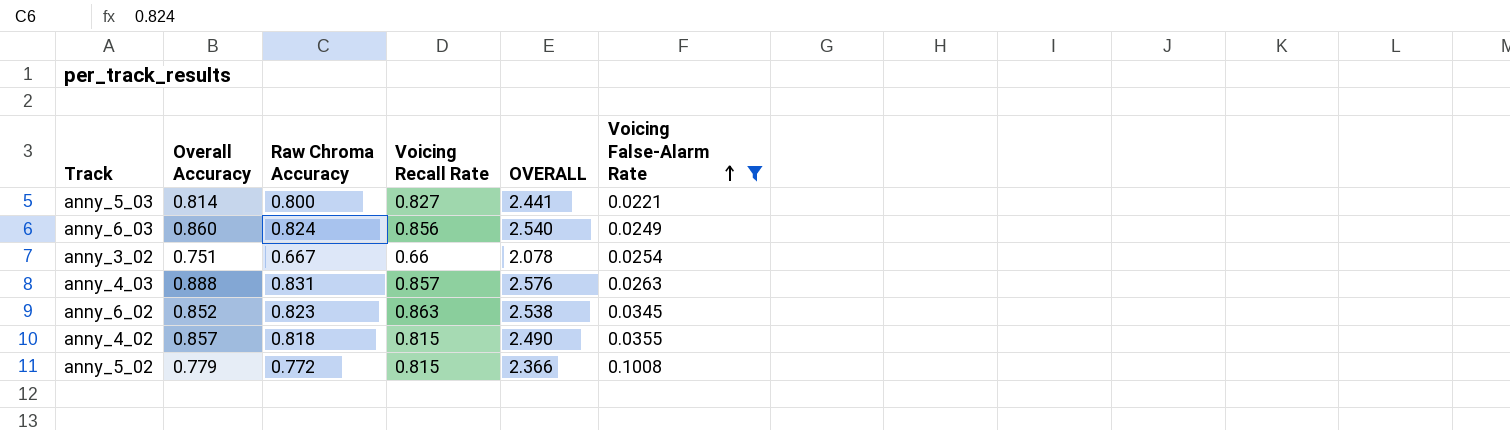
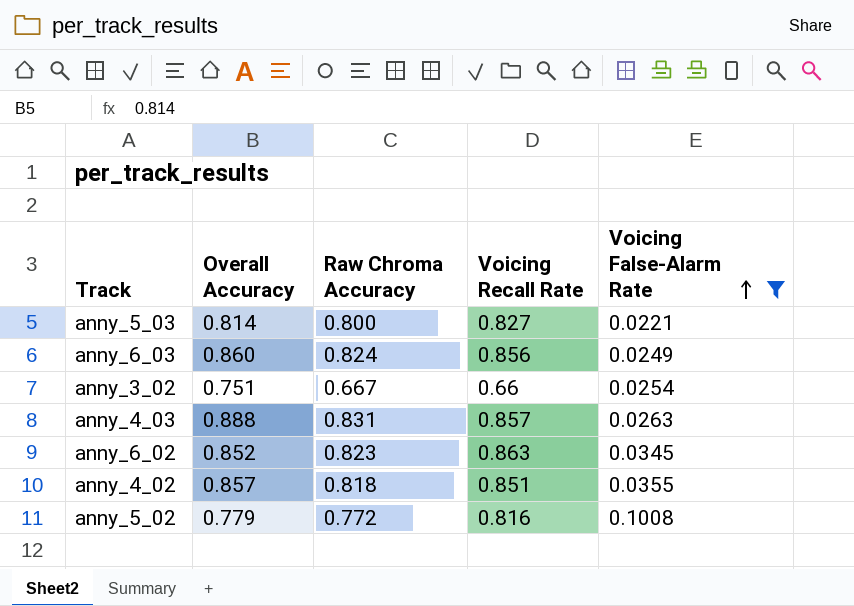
column OVERALL | formula: [Overall Accuracy] + [Raw Chroma Accuracy] + [Voicing Recall Rate] -> none
anny_4_02 | Voicing Recall Rate: 0.815 -> 0.851
anny_5_02 | Voicing Recall Rate: 0.815 -> 0.816

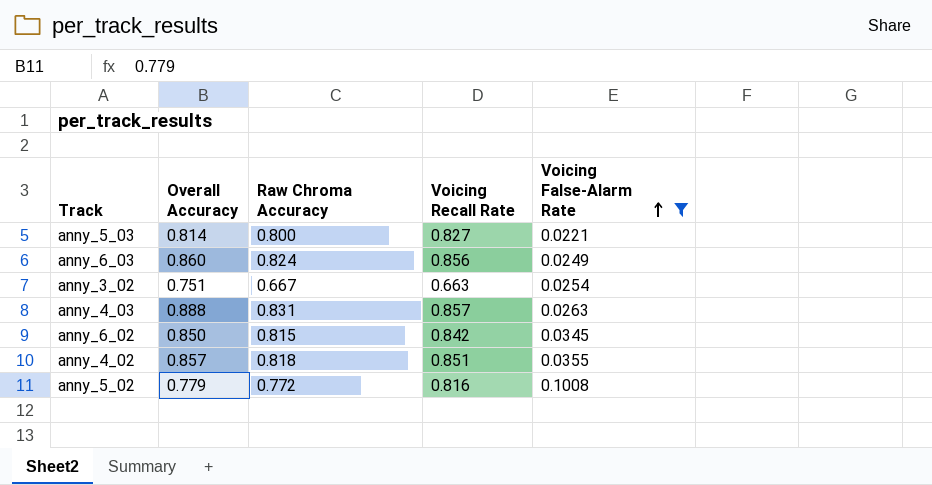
anny_3_02 | Voicing Recall Rate: 0.66 -> 0.663
anny_6_02 | Overall Accuracy: 0.852 -> 0.850
anny_6_02 | Raw Chroma Accuracy: 0.823 -> 0.815
anny_6_02 | Voicing Recall Rate: 0.863 -> 0.842

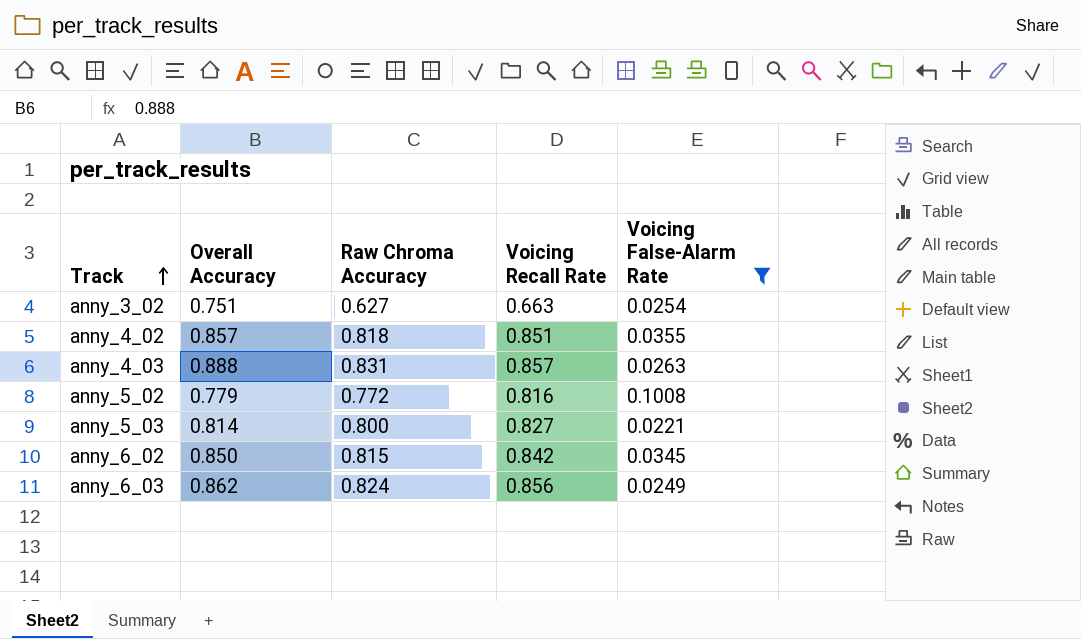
row order: Voicing False-Alarm Rate ascending -> Track ascending
anny_3_02 | Raw Chroma Accuracy: 0.667 -> 0.627
anny_6_03 | Overall Accuracy: 0.860 -> 0.862

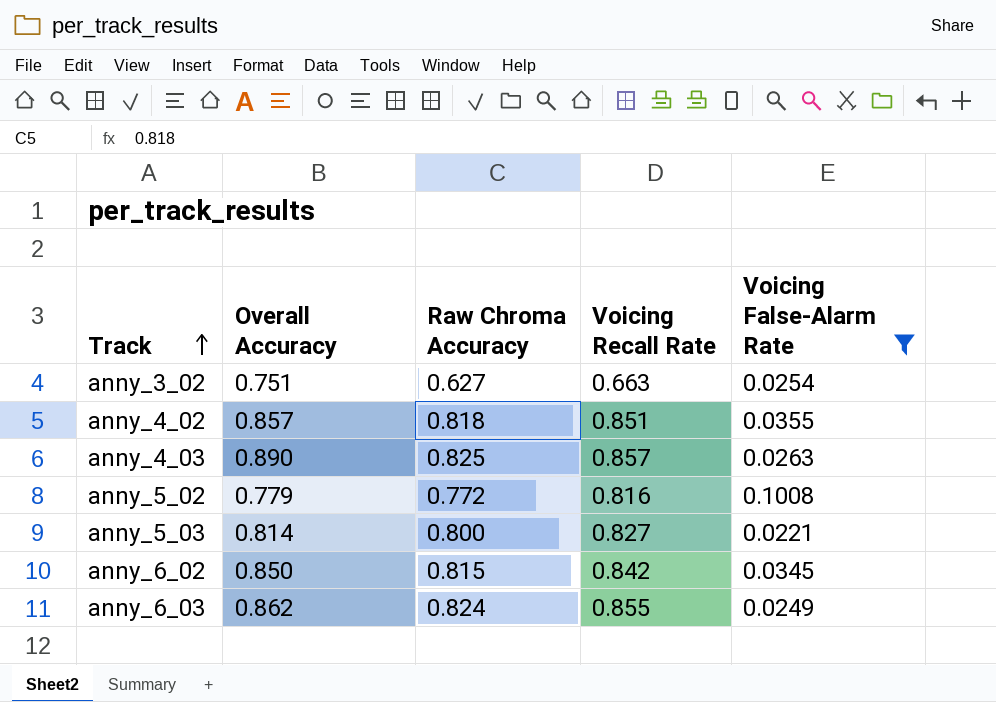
anny_4_03 | Overall Accuracy: 0.888 -> 0.890
anny_4_03 | Raw Chroma Accuracy: 0.831 -> 0.825
anny_6_03 | Voicing Recall Rate: 0.856 -> 0.855

